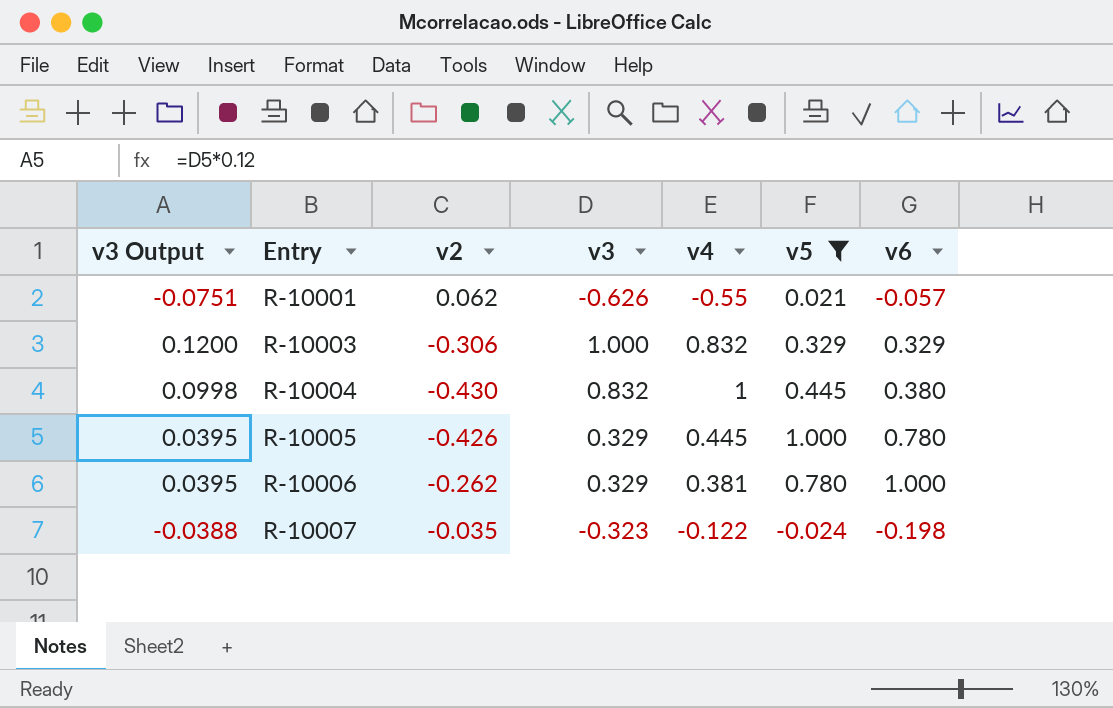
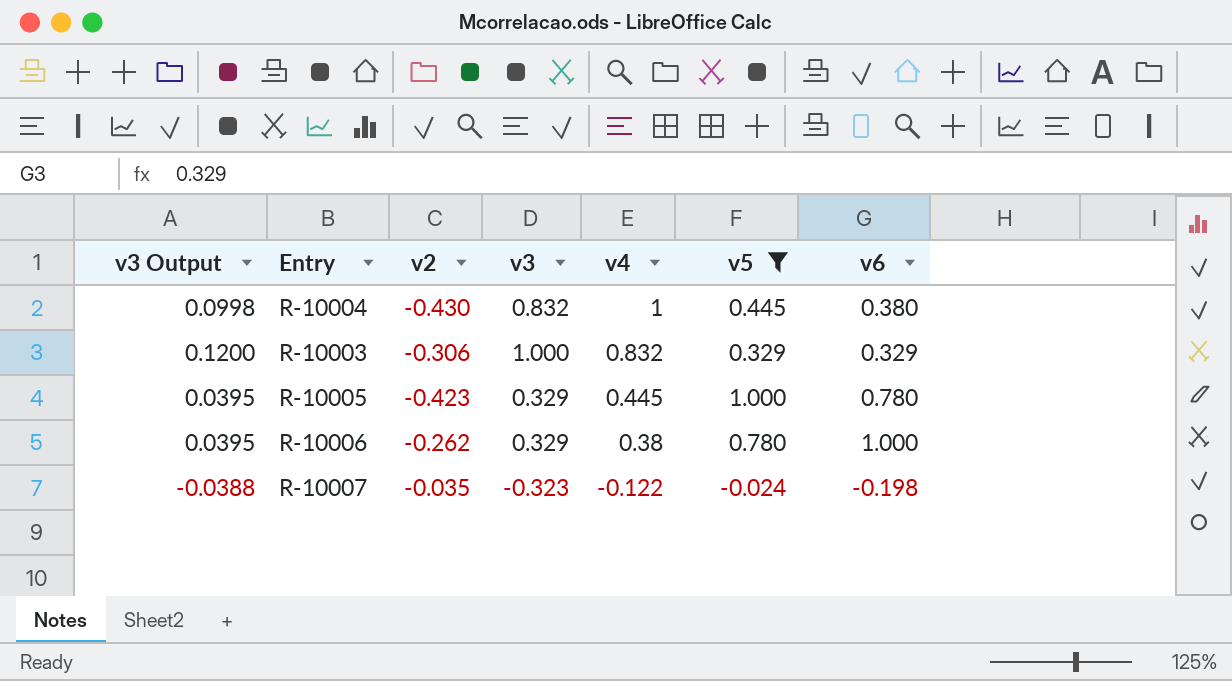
row order: Entry ascending -> v4 descending
row R-10001: -0.0751 | 0.062 | -0.626 | -0.55 | 0.021 | -0.057 -> none
R-10005 | v2: -0.426 -> -0.423
R-10006 | v4: 0.381 -> 0.38

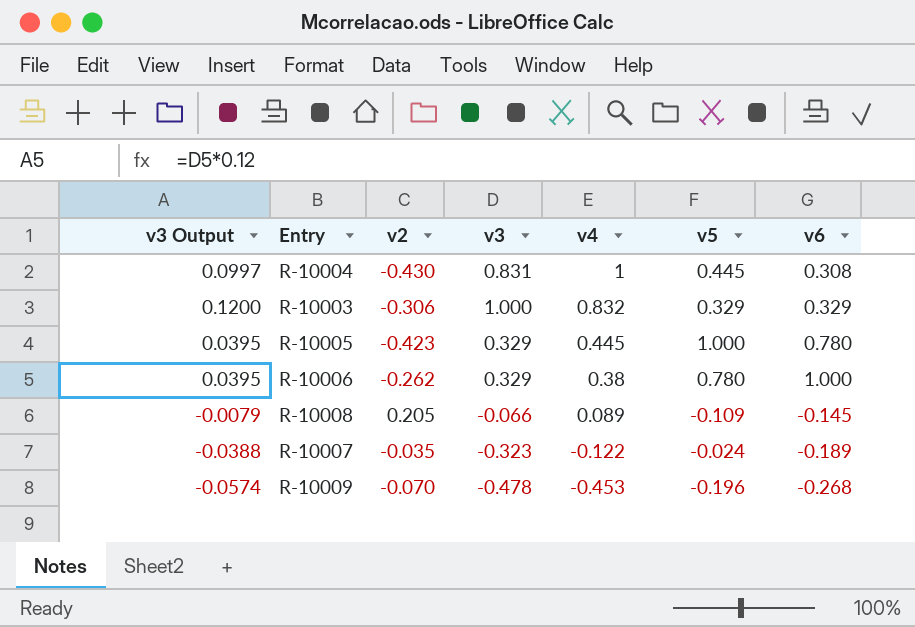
filter: v5 >= -0.024 -> none
R-10004 | v3 Output: 0.0998 -> 0.0997
R-10004 | v3: 0.832 -> 0.831
R-10004 | v6: 0.380 -> 0.308
R-10007 | v6: -0.198 -> -0.189

